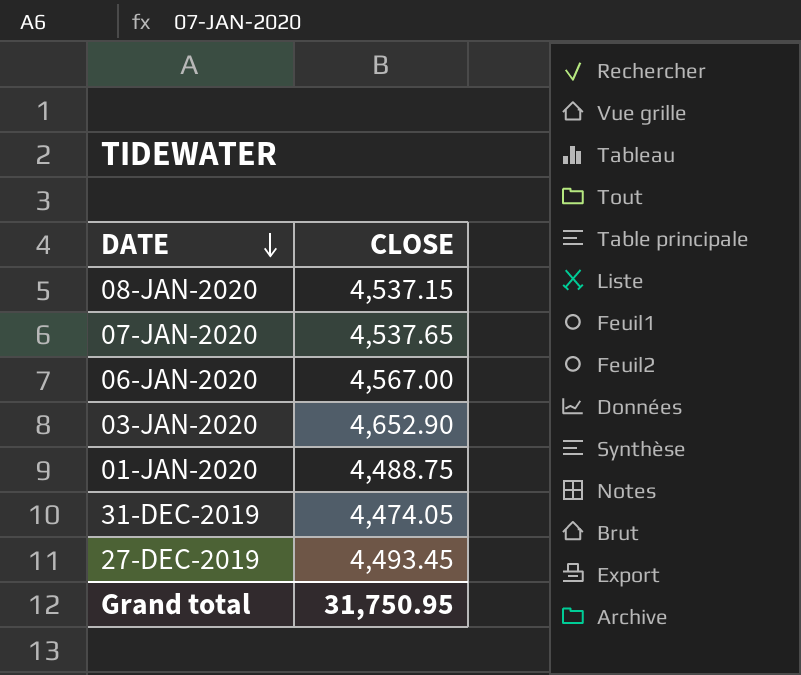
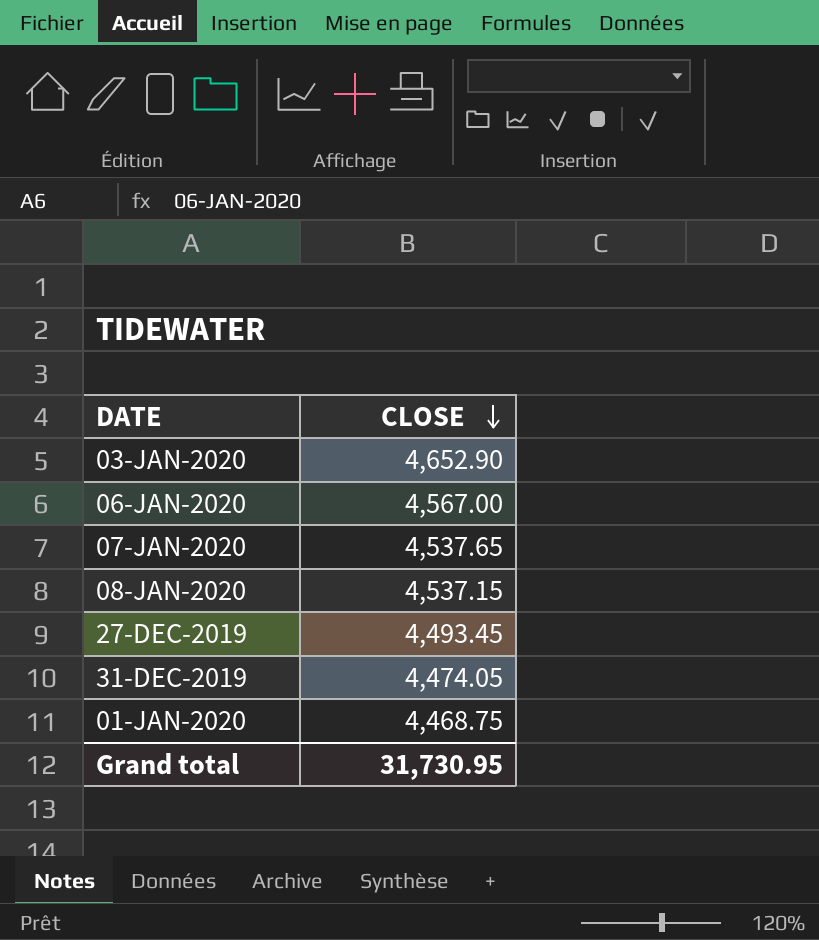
row order: DATE descending -> CLOSE descending
01-JAN-2020 | CLOSE: 4,488.75 -> 4,468.75
Grand total | CLOSE: 31,750.95 -> 31,730.95

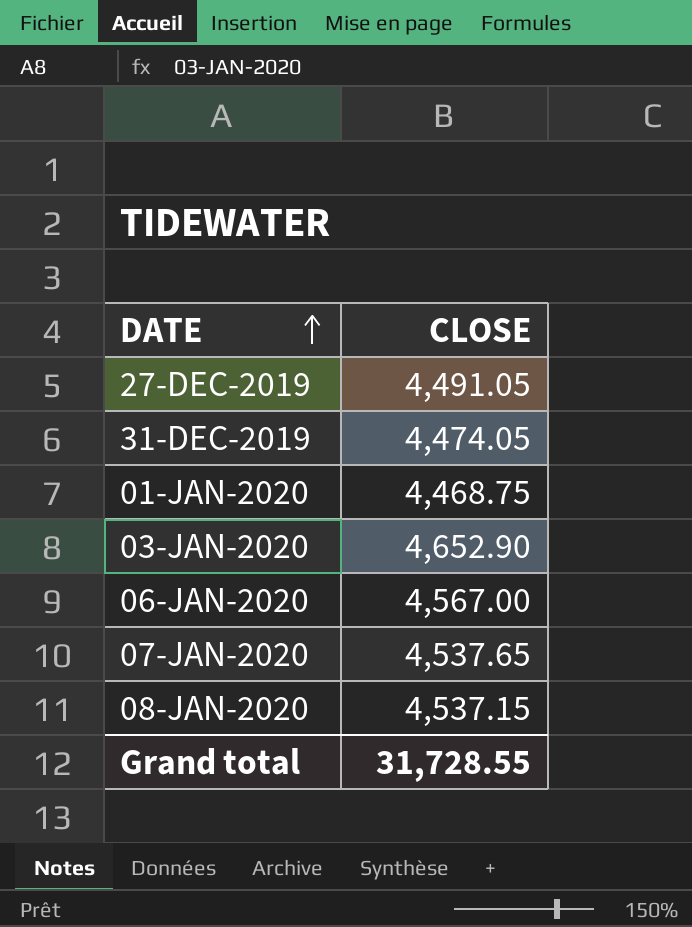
row order: CLOSE descending -> DATE ascending
27-DEC-2019 | CLOSE: 4,493.45 -> 4,491.05
Grand total | CLOSE: 31,730.95 -> 31,728.55

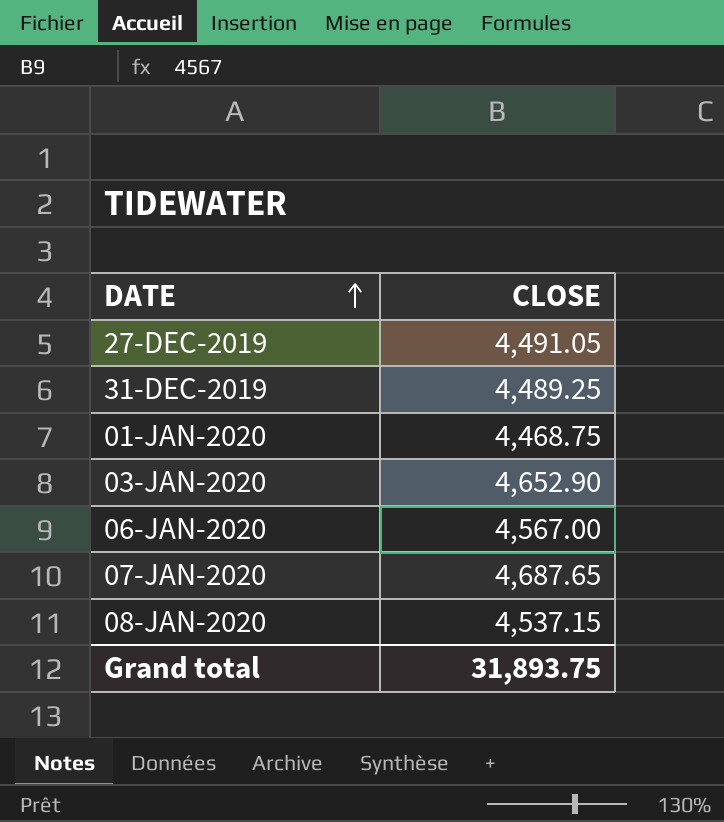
31-DEC-2019 | CLOSE: 4,474.05 -> 4,489.25
07-JAN-2020 | CLOSE: 4,537.65 -> 4,687.65
Grand total | CLOSE: 31,728.55 -> 31,893.75

